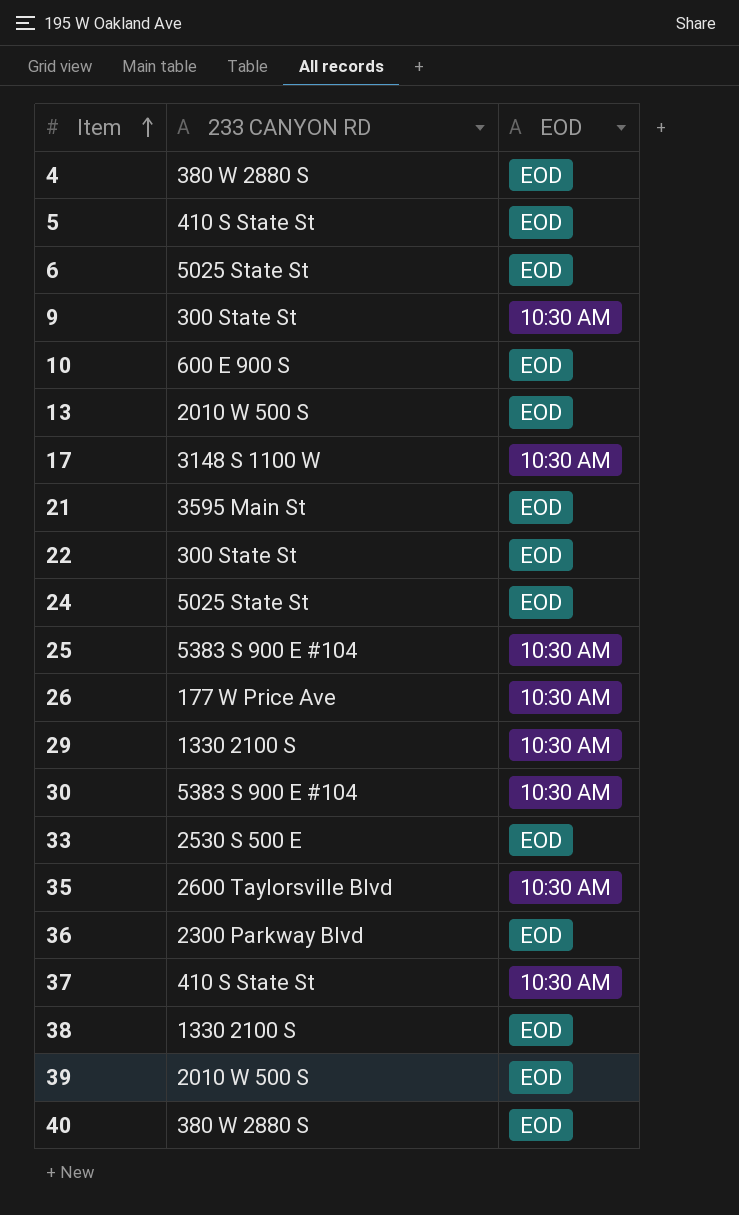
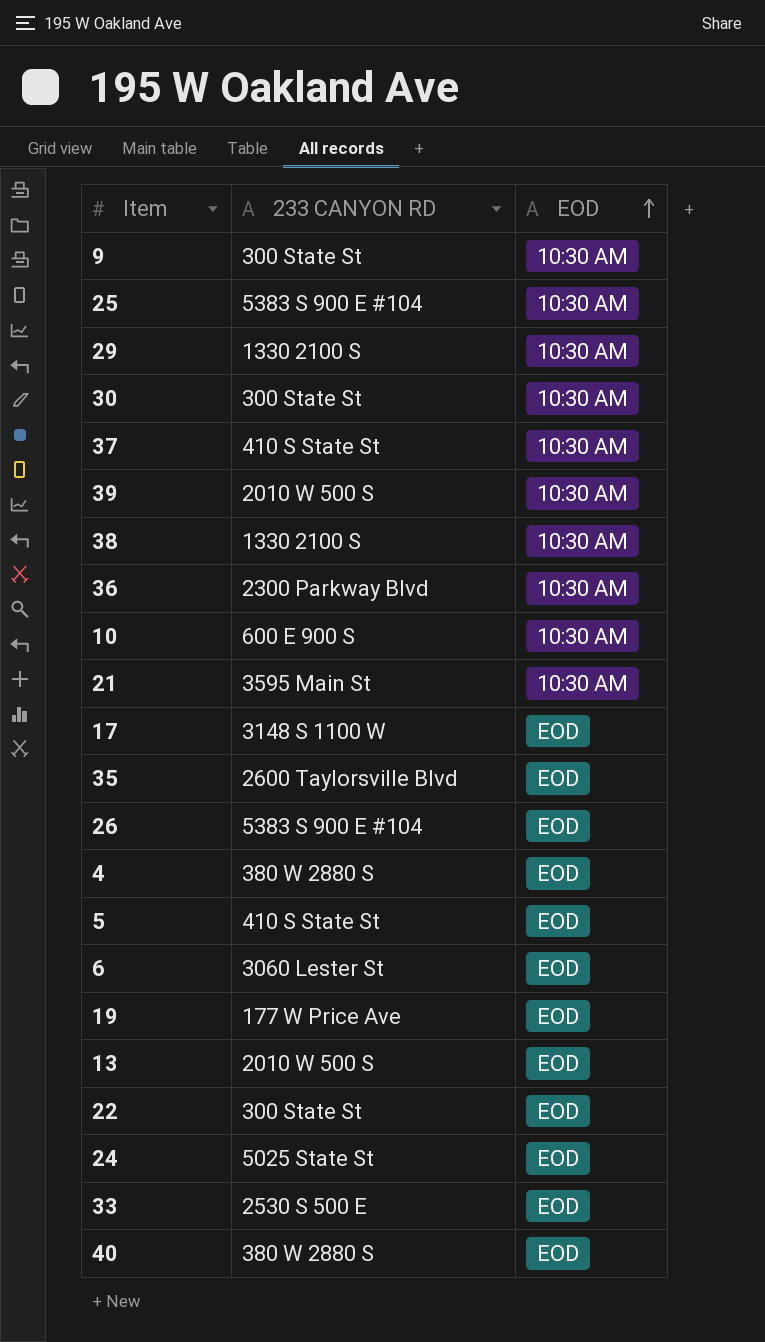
row order: Item ascending -> EOD ascending
30 | 233 CANYON RD: 5383 S 900 E #104 -> 300 State St
39 | EOD: EOD -> 10:30 AM
38 | EOD: EOD -> 10:30 AM
36 | EOD: EOD -> 10:30 AM
10 | EOD: EOD -> 10:30 AM
21 | EOD: EOD -> 10:30 AM
17 | EOD: 10:30 AM -> EOD
35 | EOD: 10:30 AM -> EOD
26 | 233 CANYON RD: 177 W Price Ave -> 5383 S 900 E #104
26 | EOD: 10:30 AM -> EOD
6 | 233 CANYON RD: 5025 State St -> 3060 Lester St
row 19: none -> 177 W Price Ave | EOD

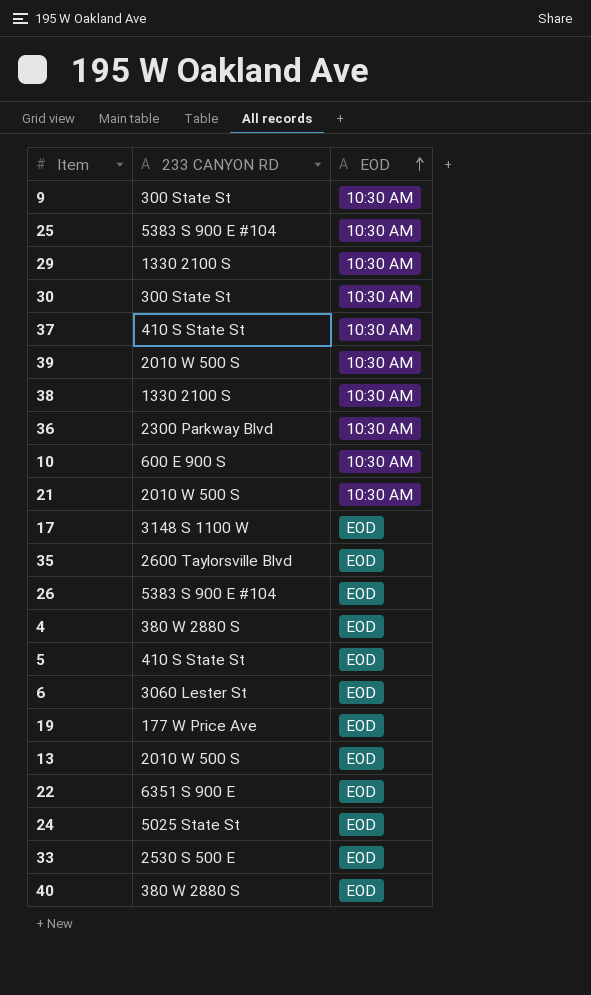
21 | 233 CANYON RD: 3595 Main St -> 2010 W 500 S
22 | 233 CANYON RD: 300 State St -> 6351 S 900 E

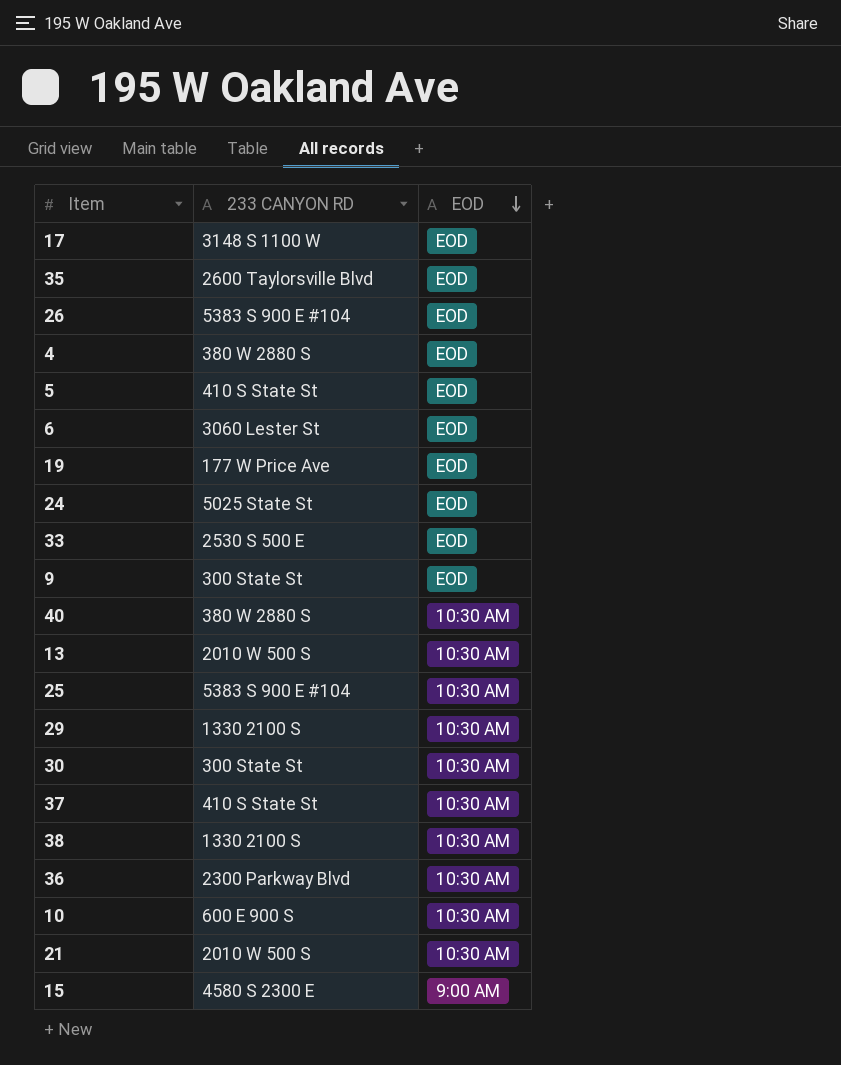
row order: EOD ascending -> EOD descending
row 39: 2010 W 500 S | 10:30 AM -> none
row 22: 6351 S 900 E | EOD -> none
9 | EOD: 10:30 AM -> EOD
40 | EOD: EOD -> 10:30 AM
13 | EOD: EOD -> 10:30 AM
row 15: none -> 4580 S 2300 E | 9:00 AM

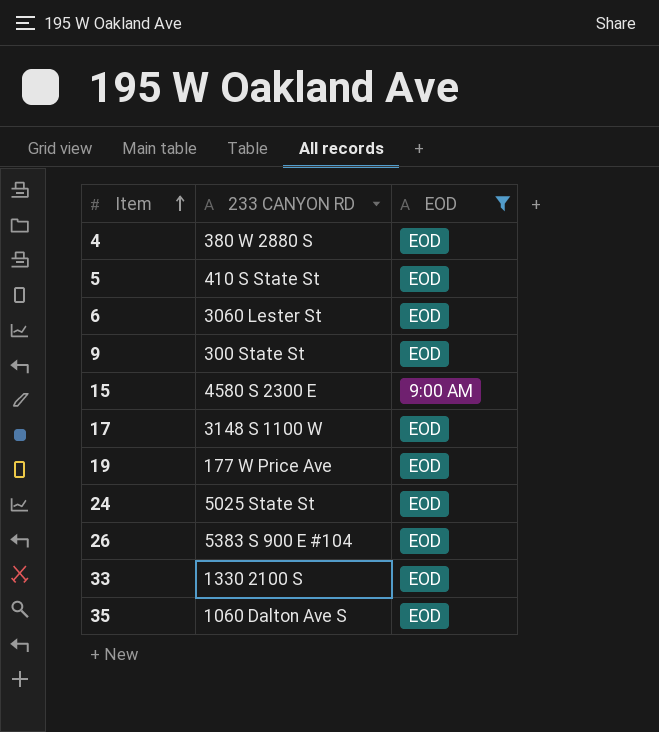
filter: none -> EOD != 10:30 AM
row order: EOD descending -> Item ascending
33 | 233 CANYON RD: 2530 S 500 E -> 1330 2100 S
35 | 233 CANYON RD: 2600 Taylorsville Blvd -> 1060 Dalton Ave S

